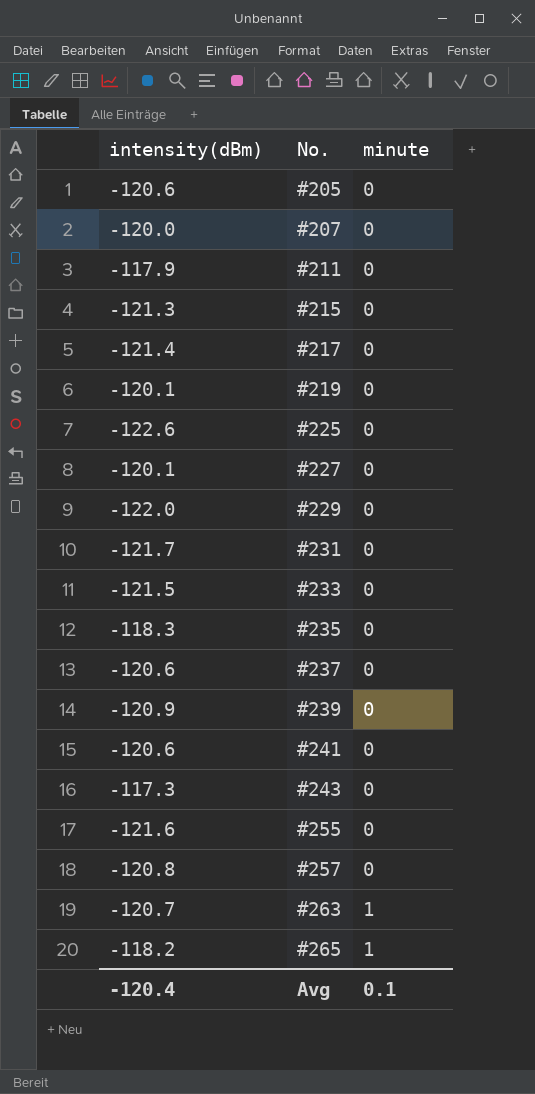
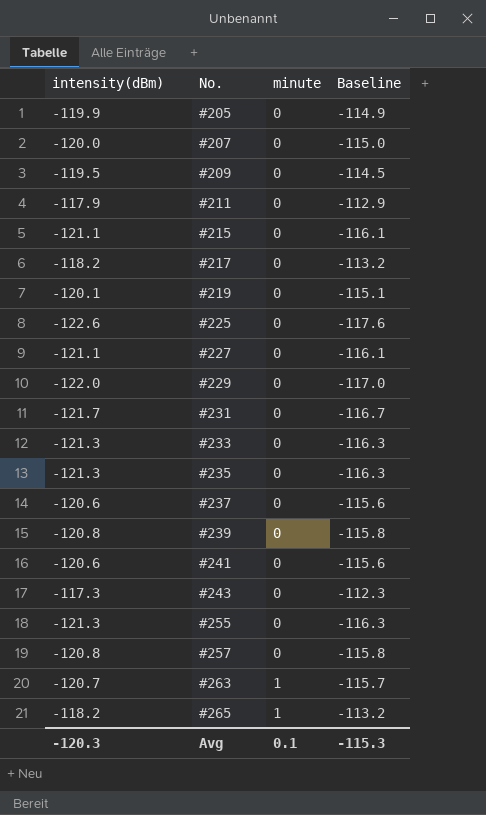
column Baseline | formula: none -> [intensity(dBm)] + 5
#205 | intensity(dBm): -120.6 -> -119.9
row #209: none -> -119.5 | 0 | -114.5
#215 | intensity(dBm): -121.3 -> -121.1
#217 | intensity(dBm): -121.4 -> -118.2
#227 | intensity(dBm): -120.1 -> -121.1
#233 | intensity(dBm): -121.5 -> -121.3
#235 | intensity(dBm): -118.3 -> -121.3
#239 | intensity(dBm): -120.9 -> -120.8
#255 | intensity(dBm): -121.6 -> -121.3
Avg | intensity(dBm): -120.4 -> -120.3

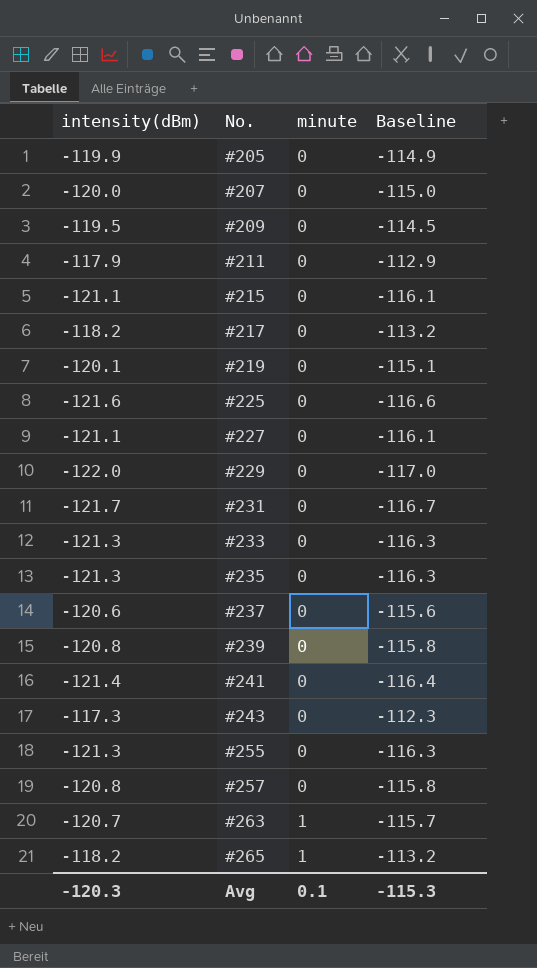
#225 | intensity(dBm): -122.6 -> -121.6
#225 | Baseline: -117.6 -> -116.6
#241 | intensity(dBm): -120.6 -> -121.4
#241 | Baseline: -115.6 -> -116.4

